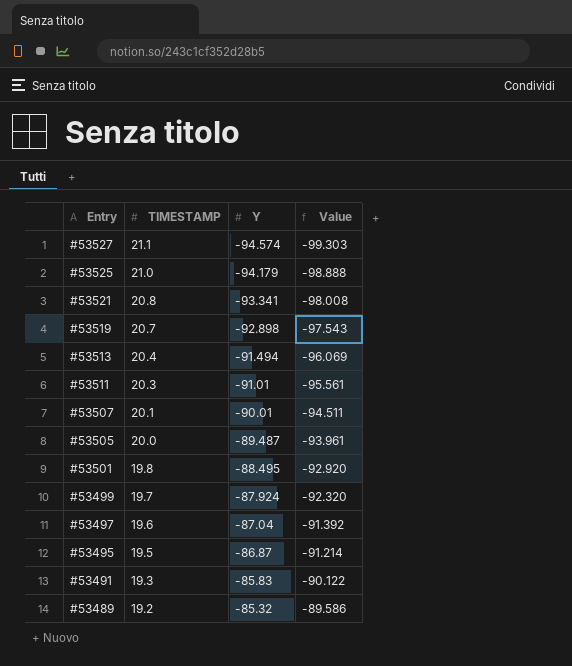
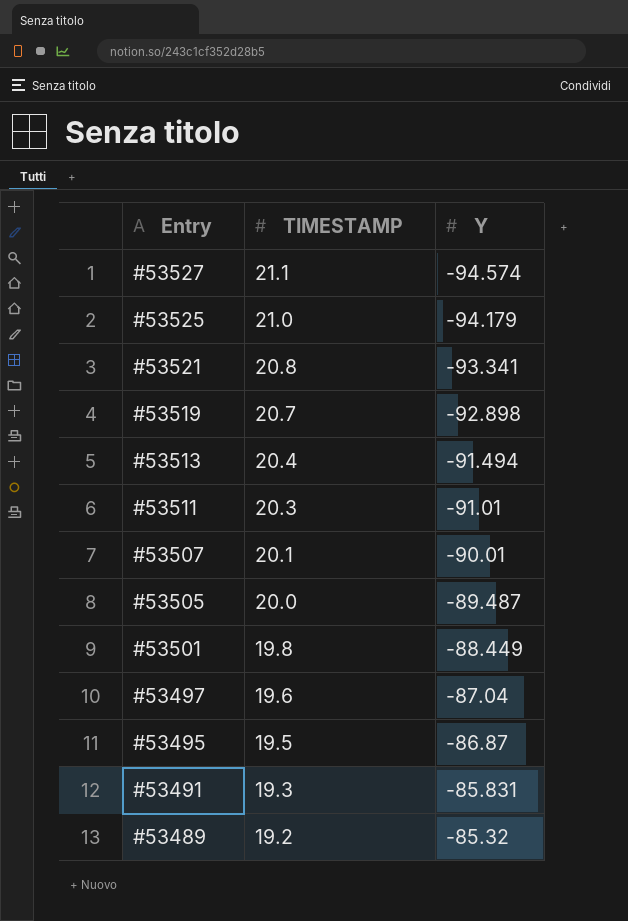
column Value | formula: [Y] * 1.05 -> none
row #53499: 19.7 | -87.924 | -92.320 -> none
#53501 | Y: -88.495 -> -88.449
#53491 | Y: -85.83 -> -85.831

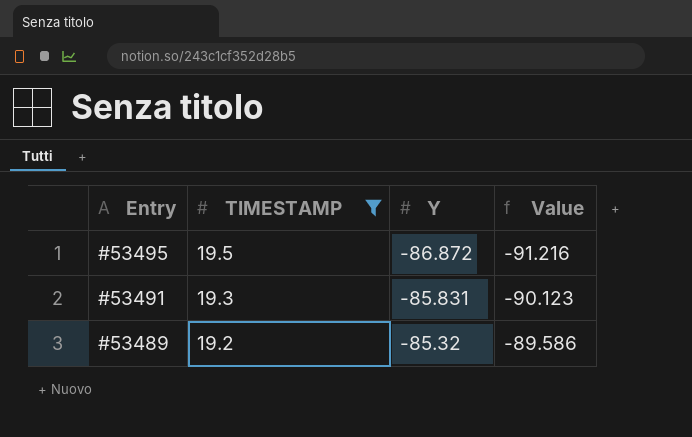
filter: none -> TIMESTAMP <= 19.5
column Value | formula: none -> [Y] * 1.05
#53495 | Y: -86.87 -> -86.872

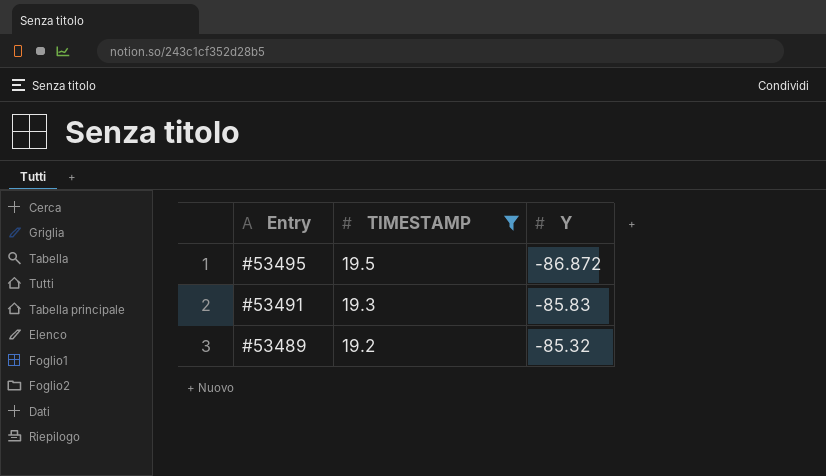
column Value | formula: [Y] * 1.05 -> none
#53491 | Y: -85.831 -> -85.83

